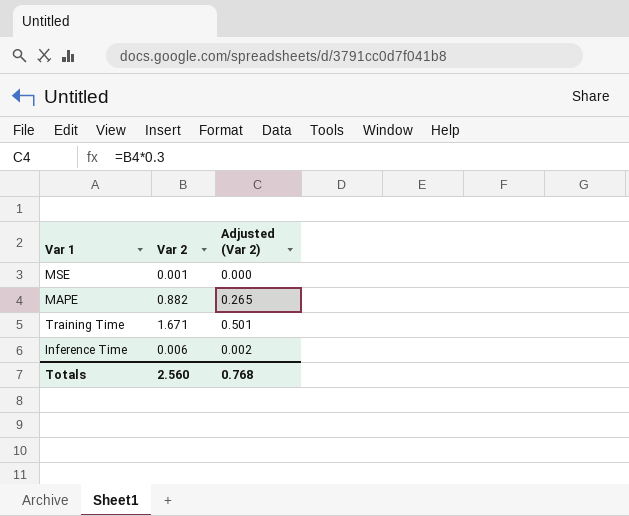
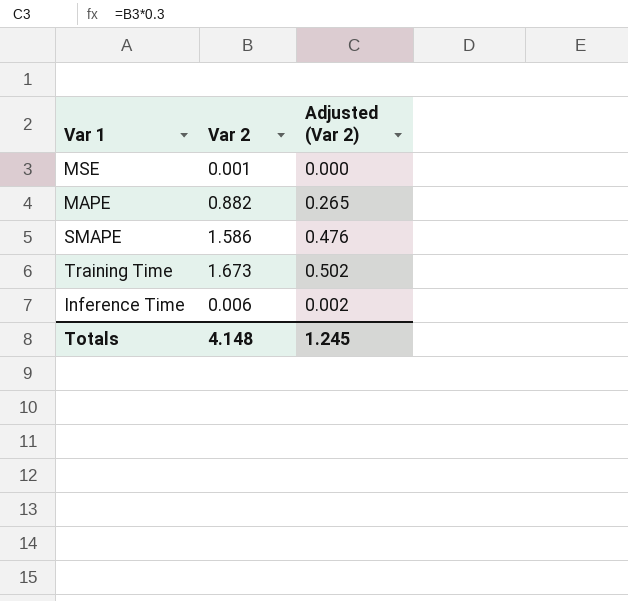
row SMAPE: none -> 1.586 | 0.476
Training Time | Var 2: 1.671 -> 1.673
Training Time | Adjusted (Var 2): 0.501 -> 0.502
Totals | Var 2: 2.560 -> 4.148
Totals | Adjusted (Var 2): 0.768 -> 1.245

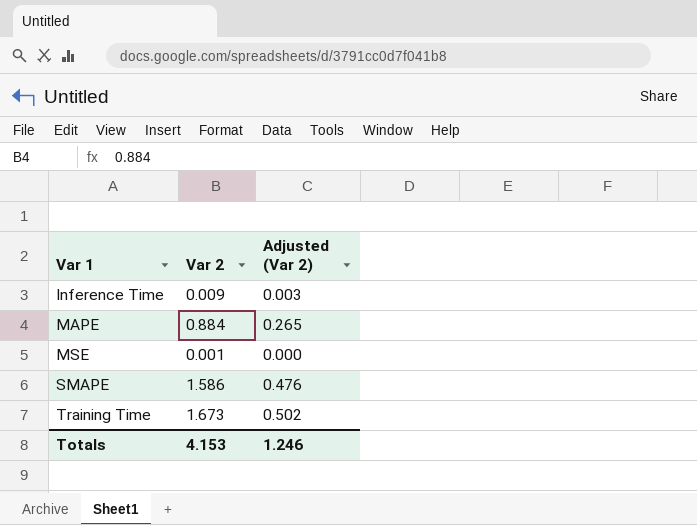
row order: none -> Var 1 ascending
Inference Time | Var 2: 0.006 -> 0.009
Inference Time | Adjusted (Var 2): 0.002 -> 0.003
MAPE | Var 2: 0.882 -> 0.884
Totals | Var 2: 4.148 -> 4.153
Totals | Adjusted (Var 2): 1.245 -> 1.246

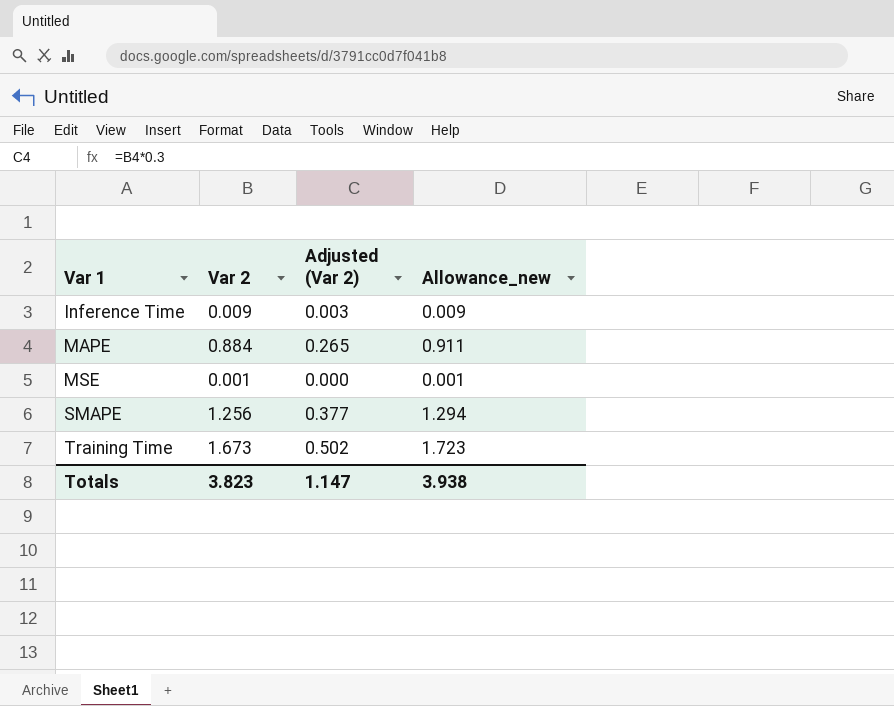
column Allowance_new | formula: none -> [Var 2] * 1.03
SMAPE | Var 2: 1.586 -> 1.256
SMAPE | Adjusted (Var 2): 0.476 -> 0.377
Totals | Var 2: 4.153 -> 3.823
Totals | Adjusted (Var 2): 1.246 -> 1.147

